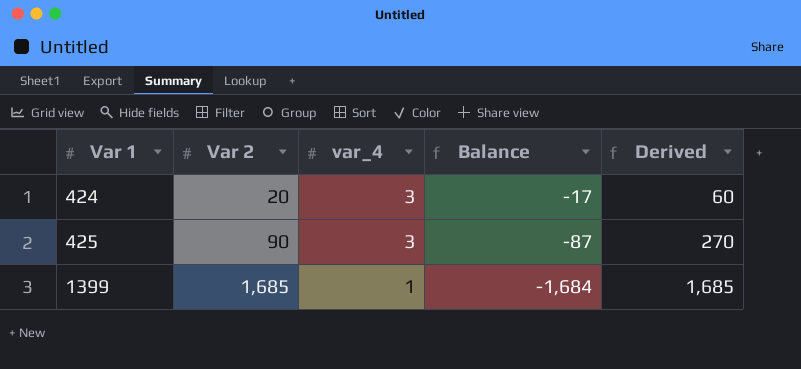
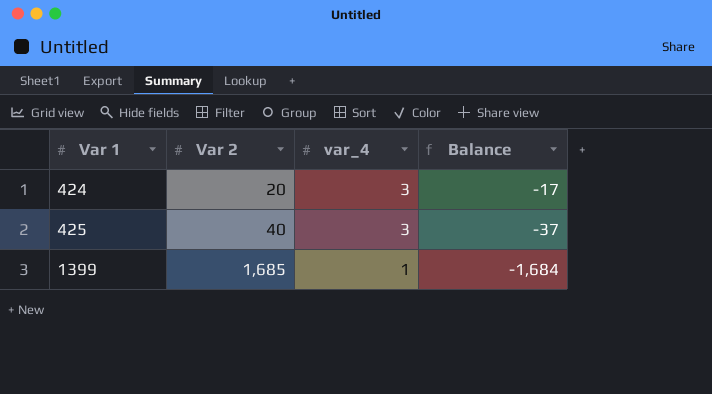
column Derived | formula: [Var 2] * [var_4] -> none
425 | Var 2: 90 -> 40
425 | Balance: -87 -> -37

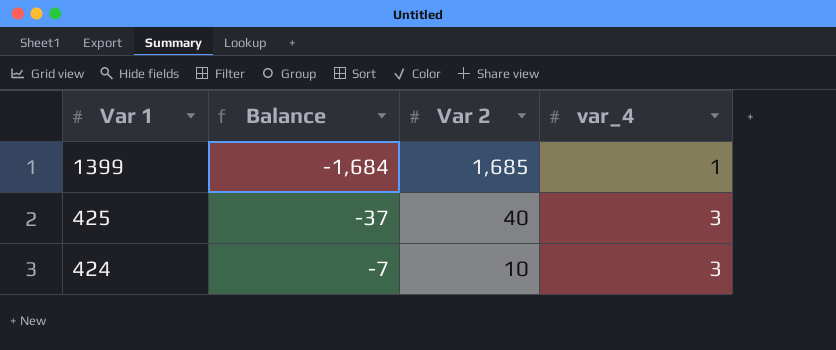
row order: Var 1 ascending -> Var 1 descending
column Balance | position: 4 -> 2
424 | Balance: -17 -> -7
424 | Var 2: 20 -> 10

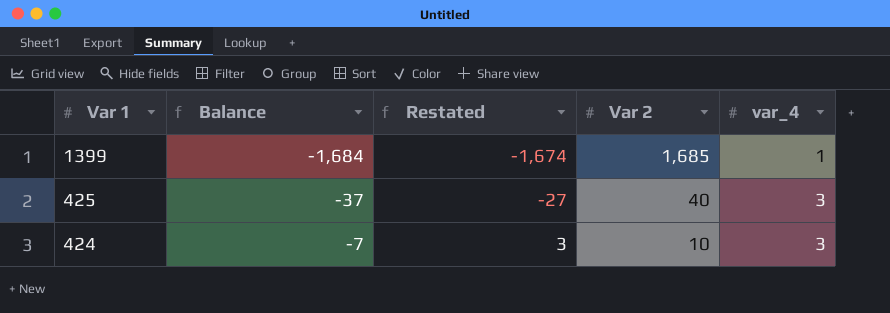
column Restated | formula: none -> [Balance] + 10

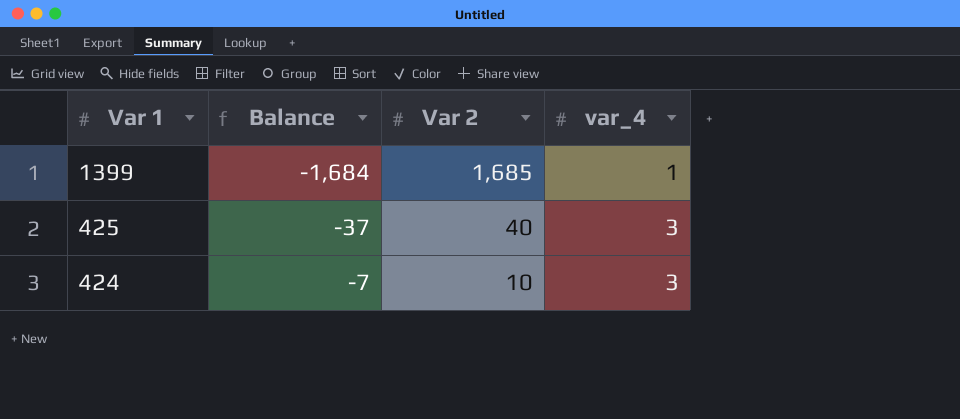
column Restated | formula: [Balance] + 10 -> none

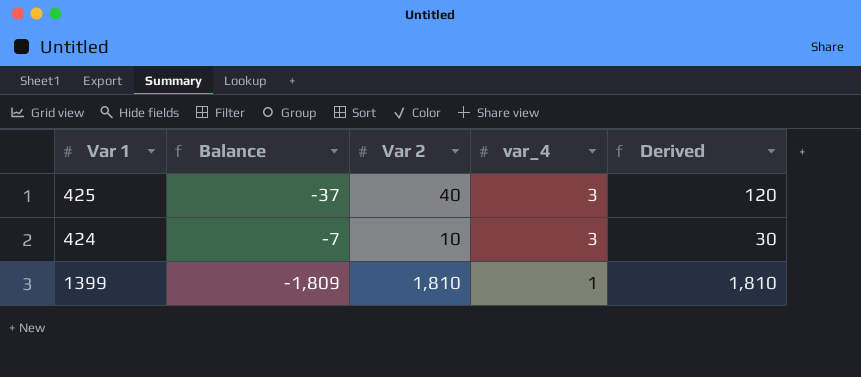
row order: Var 1 descending -> var_4 descending
column Derived | formula: none -> [Var 2] * [var_4]
1399 | Balance: -1,684 -> -1,809
1399 | Var 2: 1,685 -> 1,810

